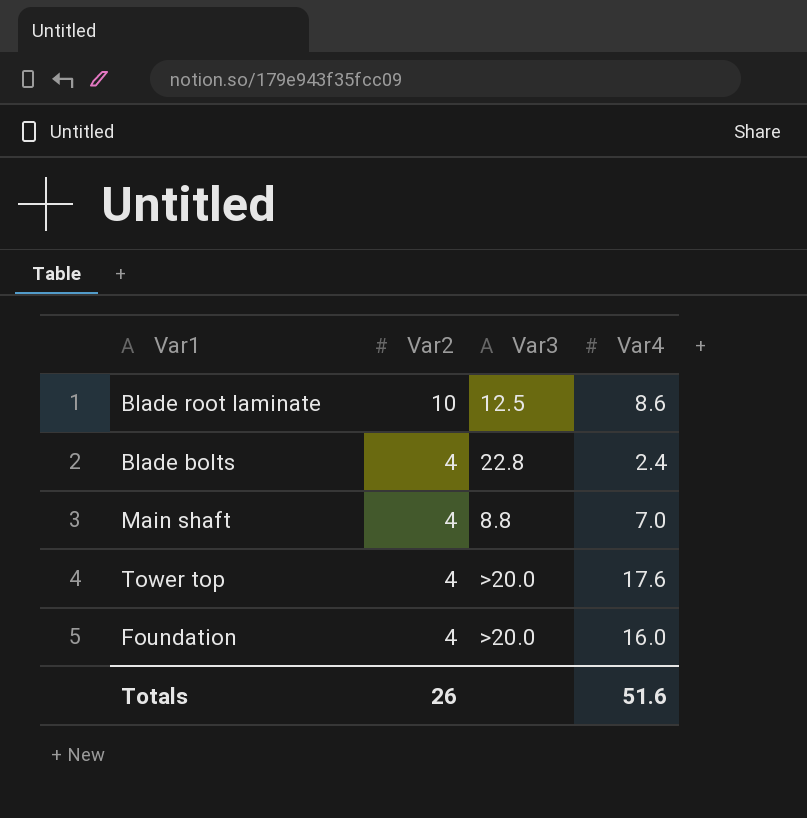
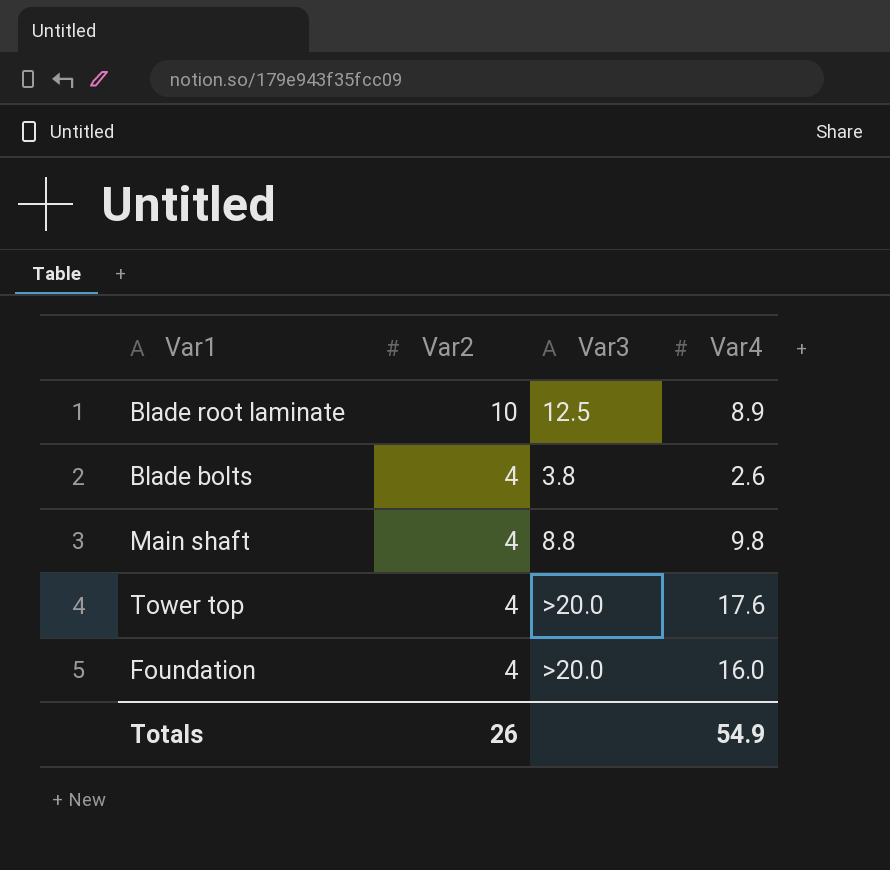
Blade root laminate | Var4: 8.6 -> 8.9
Blade bolts | Var3: 22.8 -> 3.8
Blade bolts | Var4: 2.4 -> 2.6
Main shaft | Var4: 7.0 -> 9.8
Totals | Var4: 51.6 -> 54.9

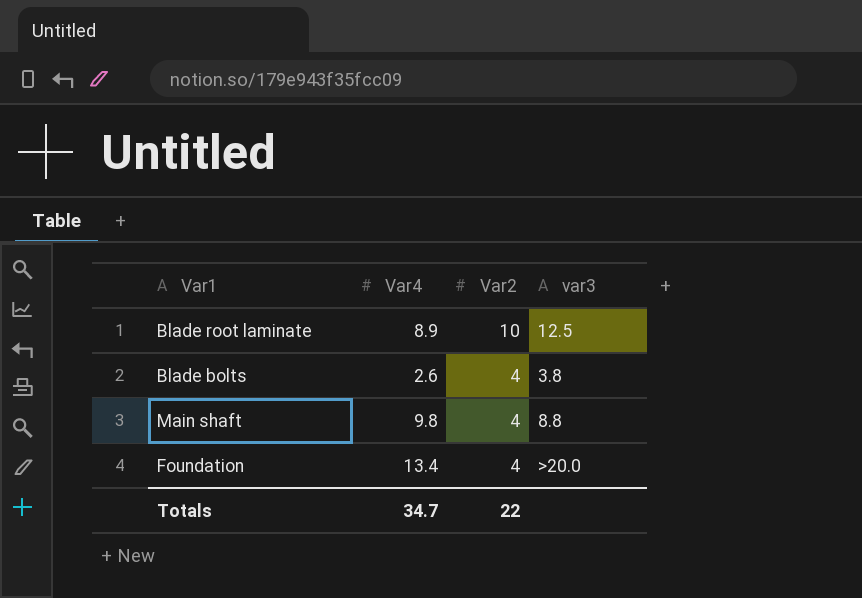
column Var4 | position: 4 -> 2
column name: Var3 -> var3
row Tower top: 4 | >20.0 | 17.6 -> none
Foundation | Var4: 16.0 -> 13.4
Totals | Var4: 54.9 -> 34.7
Totals | Var2: 26 -> 22

